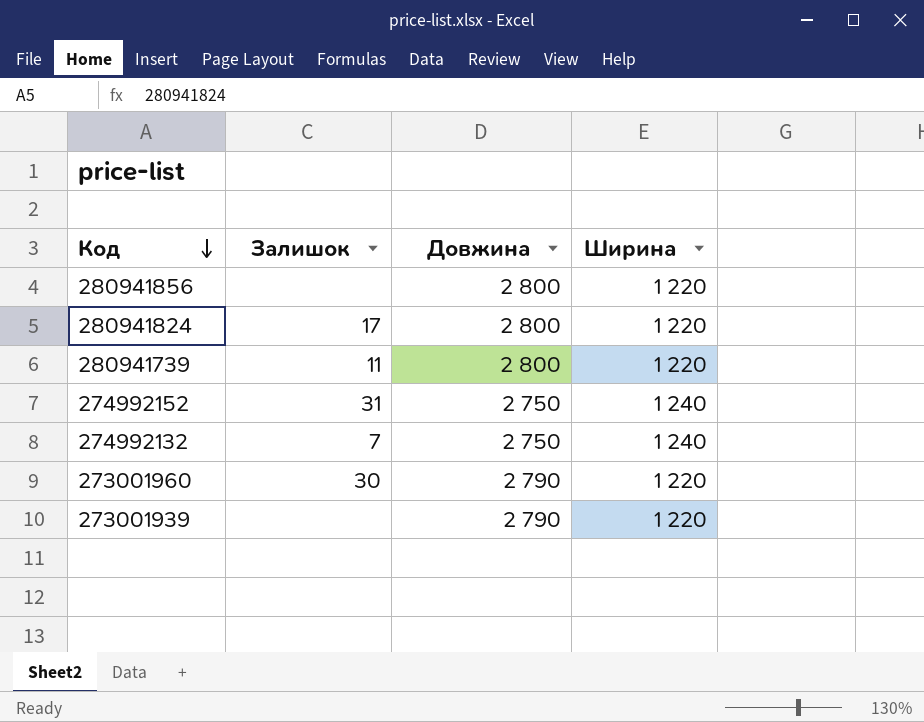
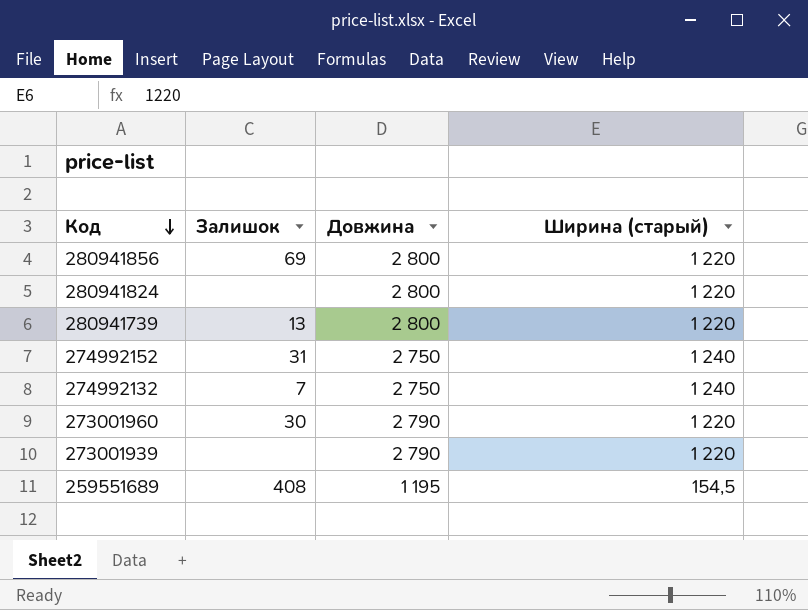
column name: Ширина -> Ширина (старый)
280941856 | Залишок: none -> 69
280941824 | Залишок: 17 -> none
280941739 | Залишок: 11 -> 13
row 259551689: none -> 408 | 1 195 | 154,5

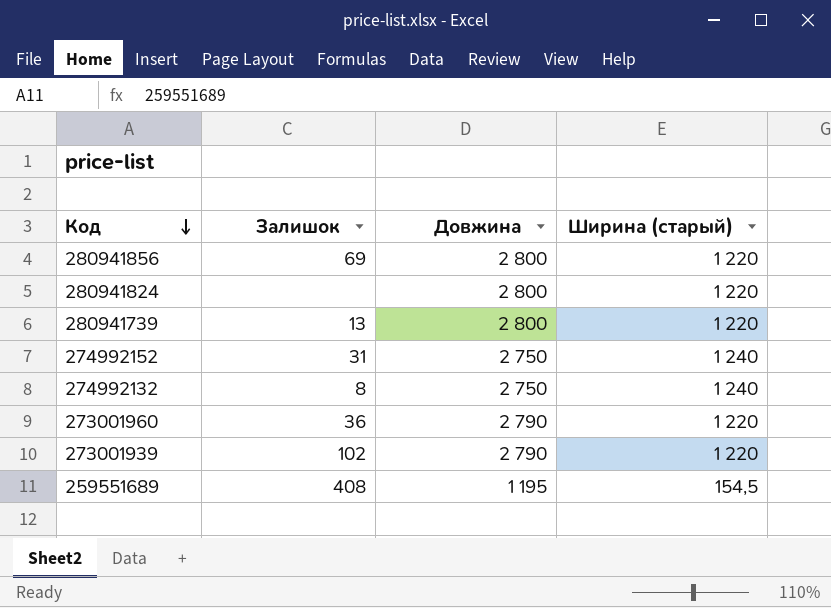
274992132 | Залишок: 7 -> 8
273001960 | Залишок: 30 -> 36
273001939 | Залишок: none -> 102

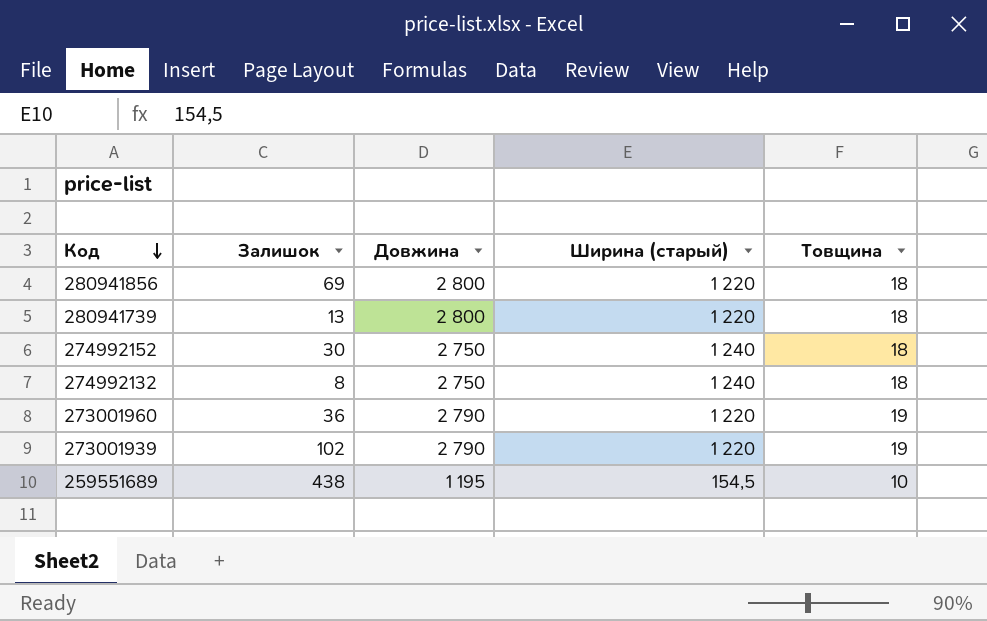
column Товщина | position: none -> 5
row 280941824: none | 2 800 | 1 220 -> none
274992152 | Залишок: 31 -> 30
259551689 | Залишок: 408 -> 438

